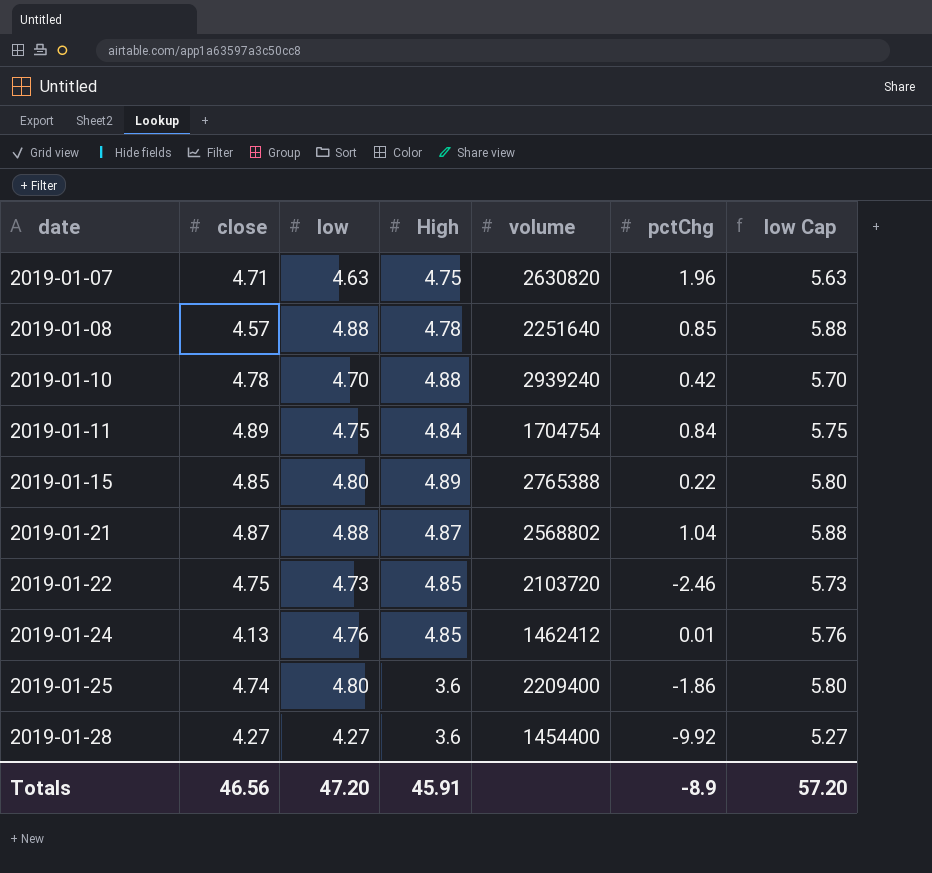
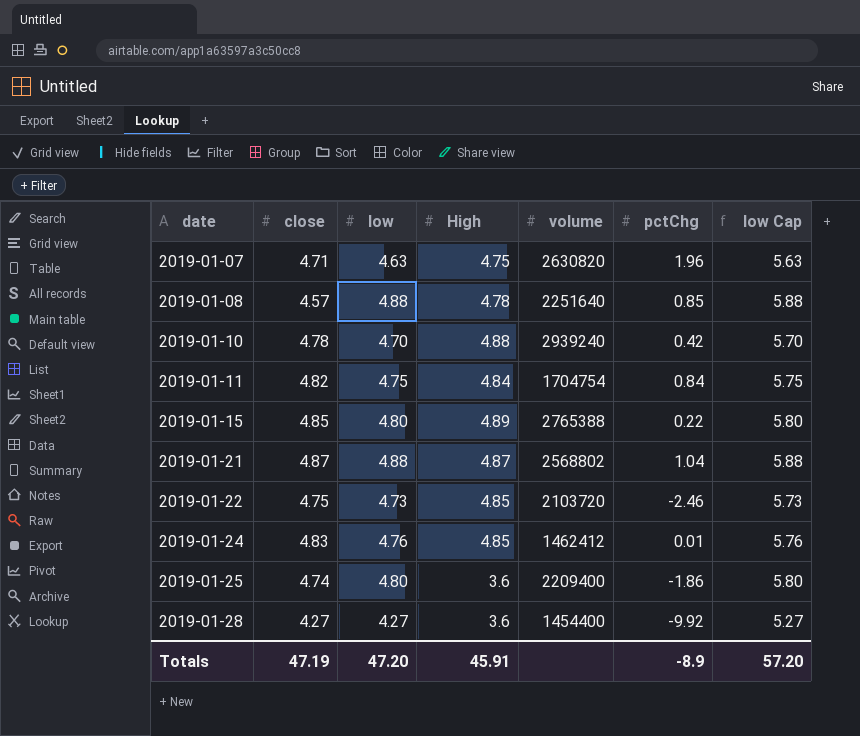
2019-01-11 | close: 4.89 -> 4.82
2019-01-24 | close: 4.13 -> 4.83
Totals | close: 46.56 -> 47.19

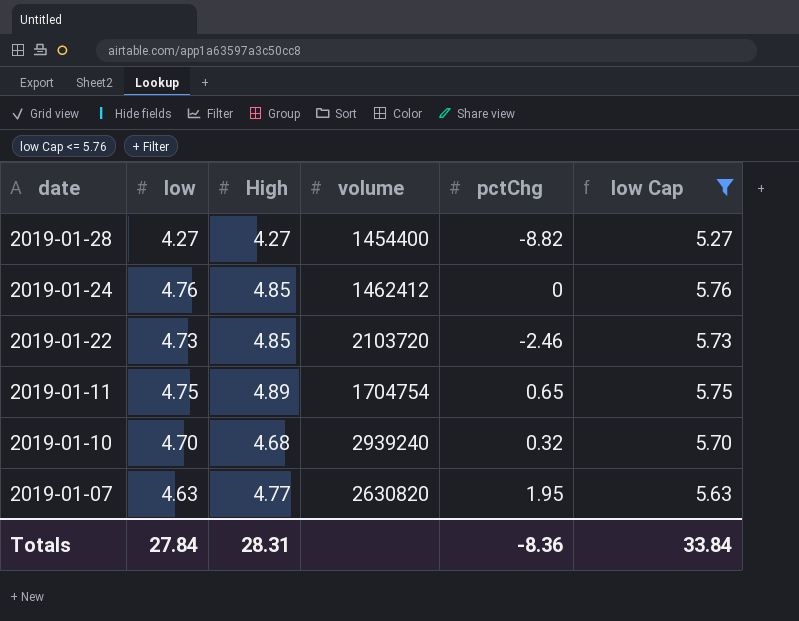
filter: none -> low Cap <= 5.76
row order: date ascending -> date descending
column close | position: 2 -> none
2019-01-28 | High: 3.6 -> 4.27
2019-01-28 | pctChg: -9.92 -> -8.82
2019-01-24 | pctChg: 0.01 -> 0
2019-01-11 | High: 4.84 -> 4.89
2019-01-11 | pctChg: 0.84 -> 0.65
2019-01-10 | High: 4.88 -> 4.68
2019-01-10 | pctChg: 0.42 -> 0.32
2019-01-07 | High: 4.75 -> 4.77
2019-01-07 | pctChg: 1.96 -> 1.95
Totals | low: 47.20 -> 27.84
Totals | High: 45.91 -> 28.31
Totals | pctChg: -8.9 -> -8.36
Totals | low Cap: 57.20 -> 33.84

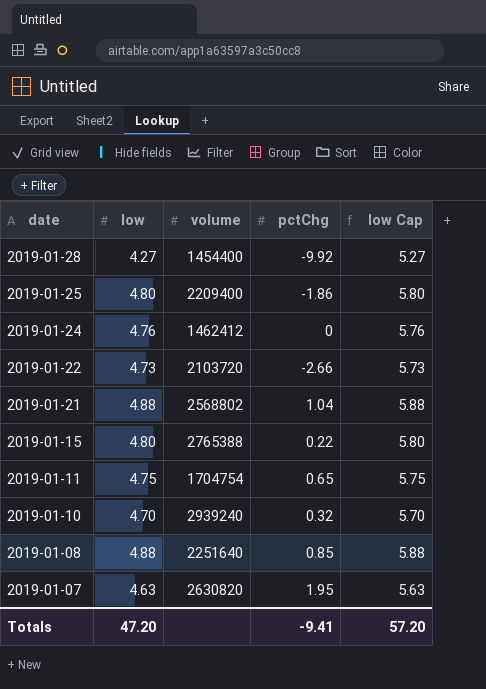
filter: low Cap <= 5.76 -> none
column High | position: 3 -> none
2019-01-28 | pctChg: -8.82 -> -9.92
2019-01-22 | pctChg: -2.46 -> -2.66
Totals | low: 27.84 -> 47.20
Totals | pctChg: -8.36 -> -9.41
Totals | low Cap: 33.84 -> 57.20

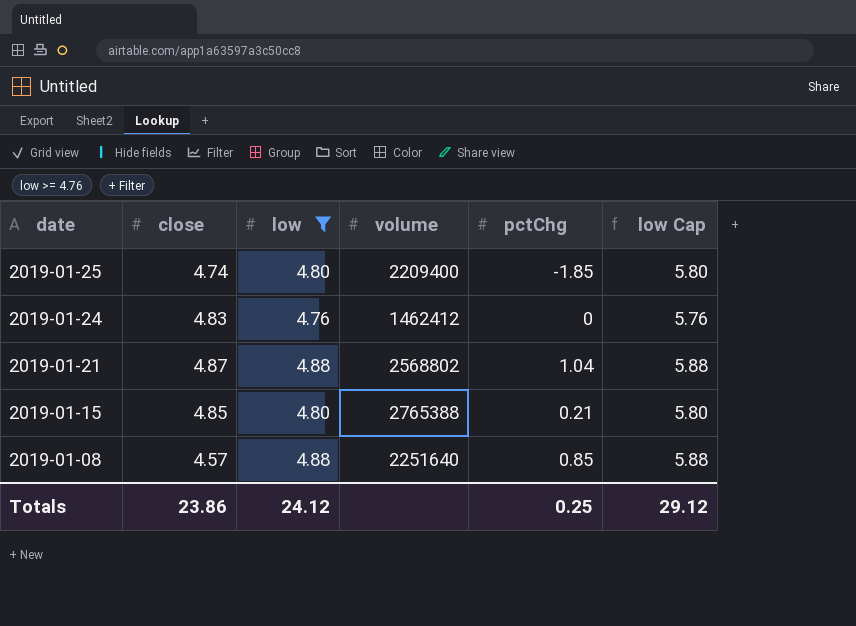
filter: none -> low >= 4.76
column close | position: none -> 2
2019-01-25 | pctChg: -1.86 -> -1.85
2019-01-15 | pctChg: 0.22 -> 0.21
Totals | low: 47.20 -> 24.12
Totals | pctChg: -9.41 -> 0.25
Totals | low Cap: 57.20 -> 29.12

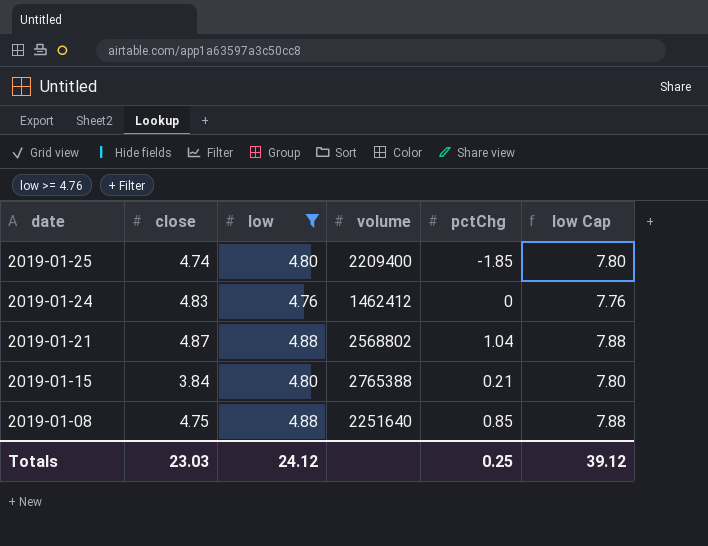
column low Cap | formula: [low] + 1 -> [low] + 3
2019-01-15 | close: 4.85 -> 3.84
2019-01-08 | close: 4.57 -> 4.75
Totals | close: 23.86 -> 23.03
Totals | low Cap: 29.12 -> 39.12

